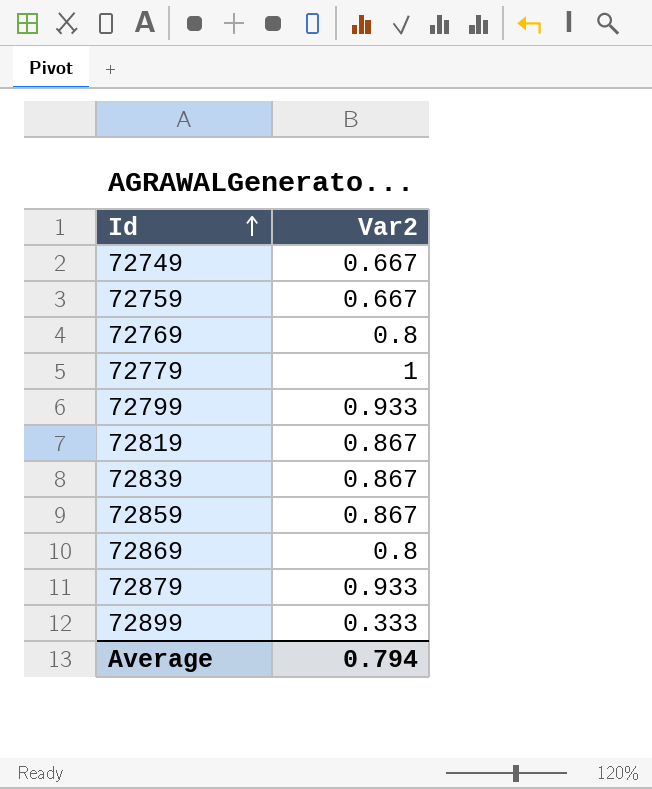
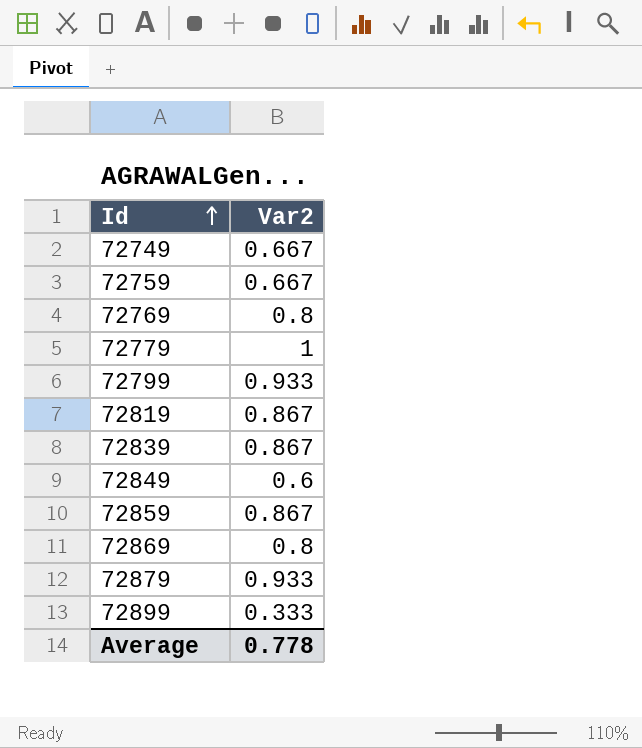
row 72849: none -> 0.6
Average | Var2: 0.794 -> 0.778

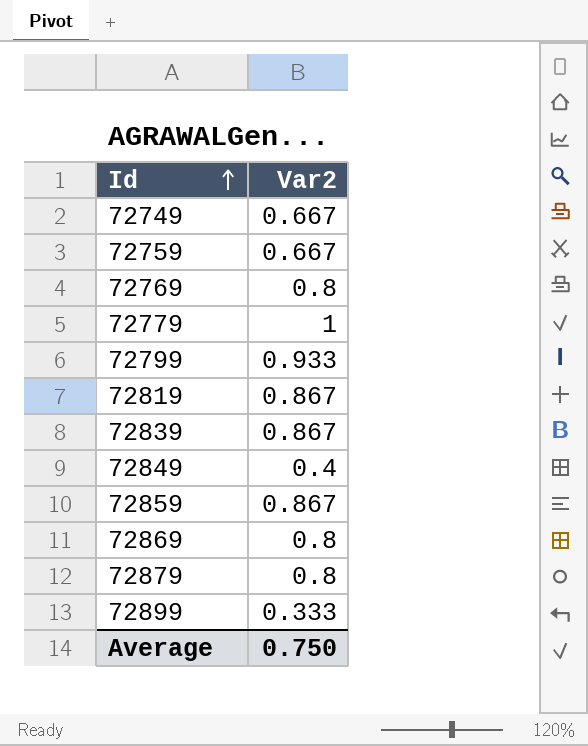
72849 | Var2: 0.6 -> 0.4
72879 | Var2: 0.933 -> 0.8
Average | Var2: 0.778 -> 0.750

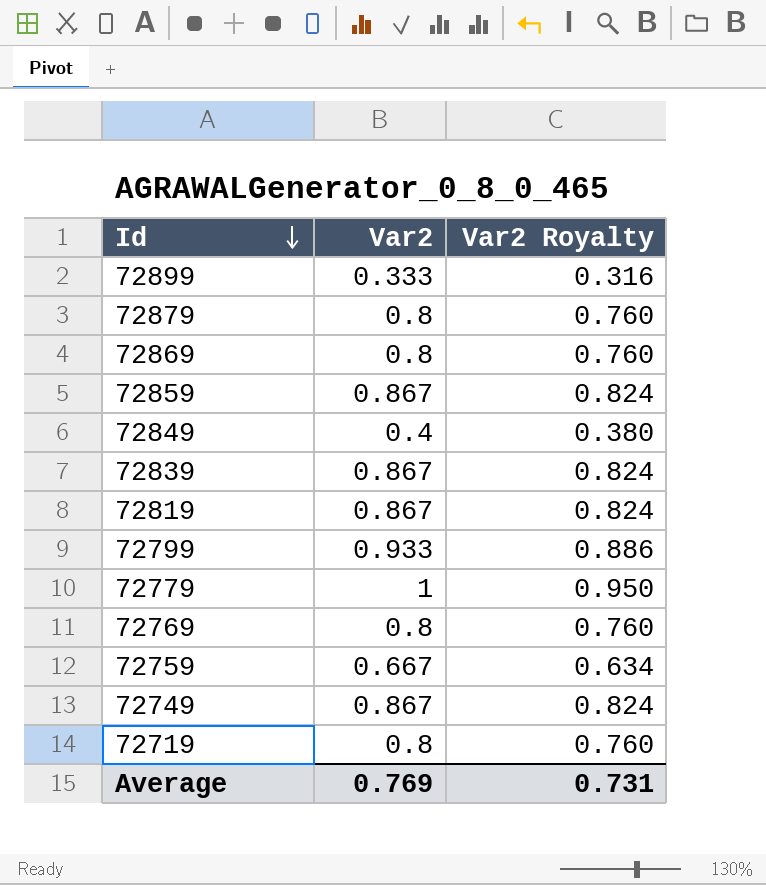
row order: Id ascending -> Id descending
column Var2 Royalty | formula: none -> [Var2] * 0.95
72749 | Var2: 0.667 -> 0.867
row 72719: none -> 0.8 | 0.760
Average | Var2: 0.750 -> 0.769

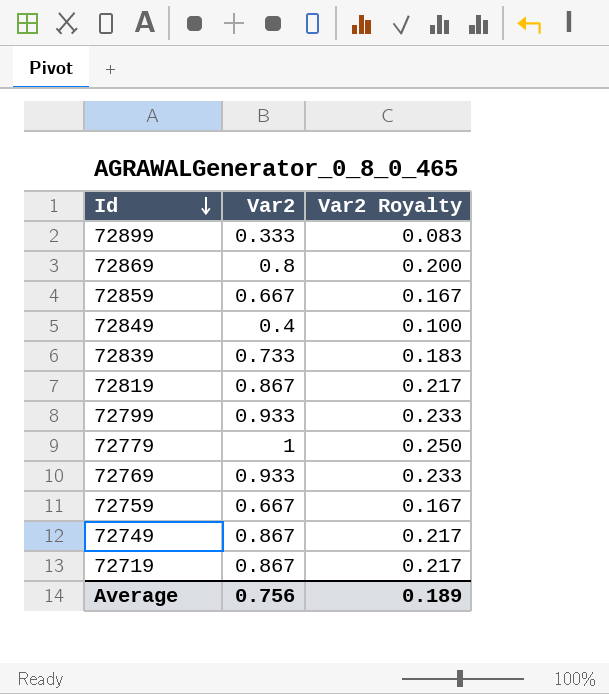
column Var2 Royalty | formula: [Var2] * 0.95 -> [Var2] * 0.25
row 72879: 0.8 | 0.760 -> none
72859 | Var2: 0.867 -> 0.667
72839 | Var2: 0.867 -> 0.733
72769 | Var2: 0.8 -> 0.933
72719 | Var2: 0.8 -> 0.867
Average | Var2: 0.769 -> 0.756
Average | Var2 Royalty: 0.731 -> 0.189

